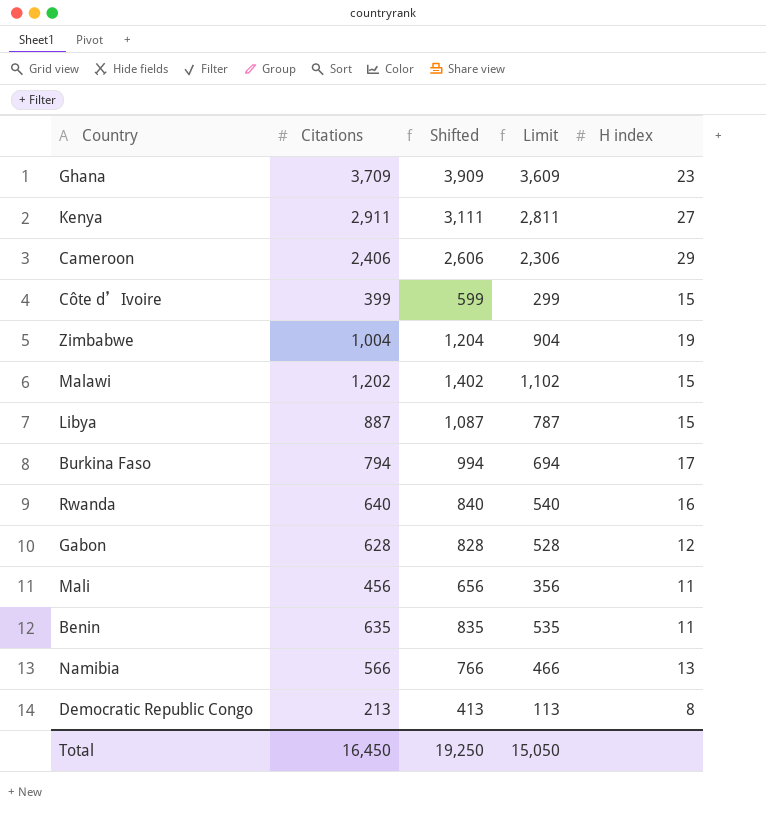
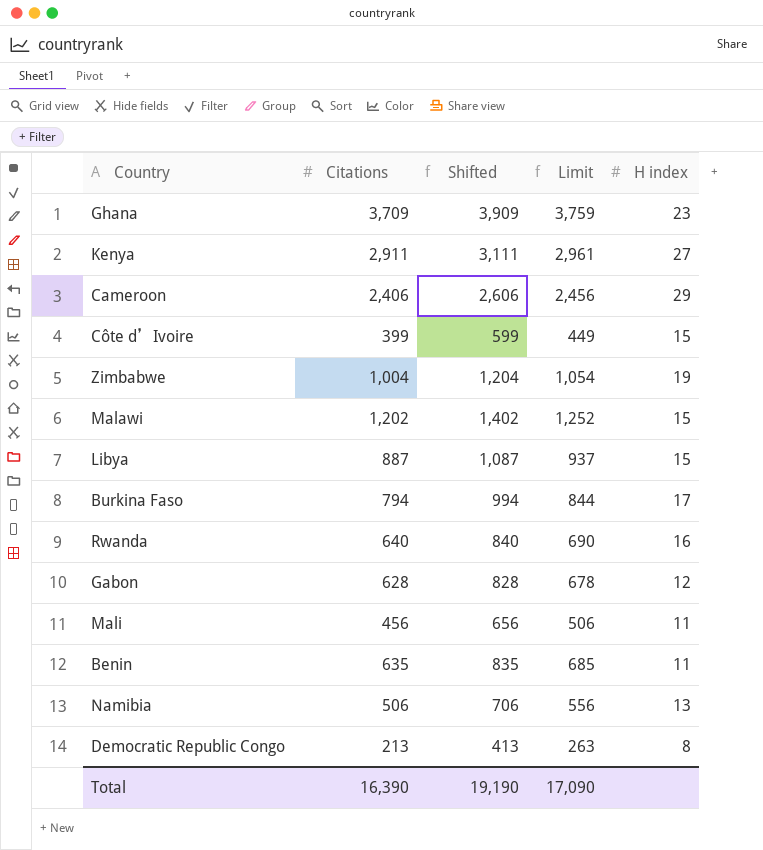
column Limit | formula: [Citations] - 100 -> [Citations] + 50
Namibia | Citations: 566 -> 506
Namibia | Shifted: 766 -> 706
Total | Citations: 16,450 -> 16,390
Total | Shifted: 19,250 -> 19,190
Total | Limit: 15,050 -> 17,090

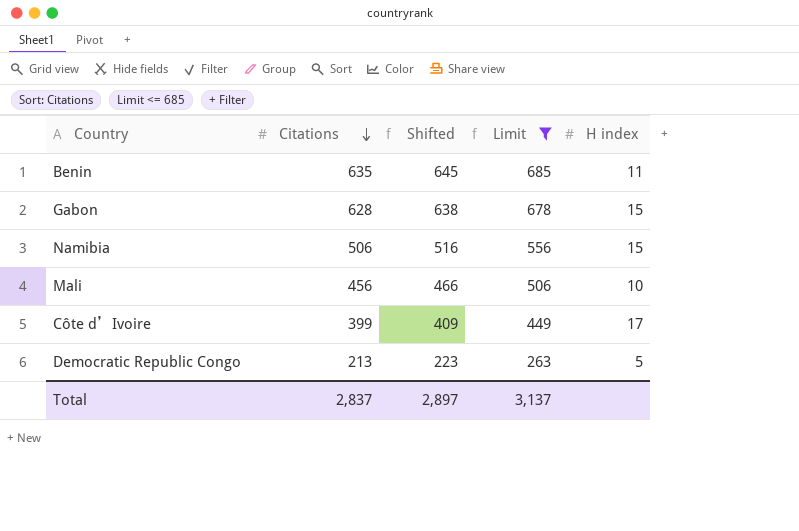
filter: none -> Limit <= 685
row order: none -> Citations descending
column Shifted | formula: [Citations] + 200 -> [Citations] + 10
Gabon | H index: 12 -> 15
Namibia | H index: 13 -> 15
Mali | H index: 11 -> 10
Côte d’Ivoire | H index: 15 -> 17
Democratic Republic Congo | H index: 8 -> 5
Total | Citations: 16,390 -> 2,837
Total | Shifted: 19,190 -> 2,897
Total | Limit: 17,090 -> 3,137

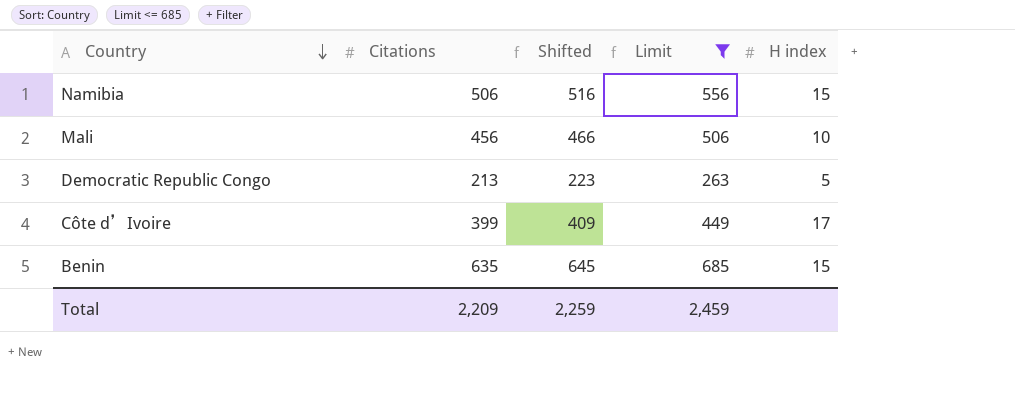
row order: Citations descending -> Country descending
row Gabon: 628 | 638 | 678 | 15 -> none
Benin | H index: 11 -> 15
Total | Citations: 2,837 -> 2,209
Total | Shifted: 2,897 -> 2,259
Total | Limit: 3,137 -> 2,459

